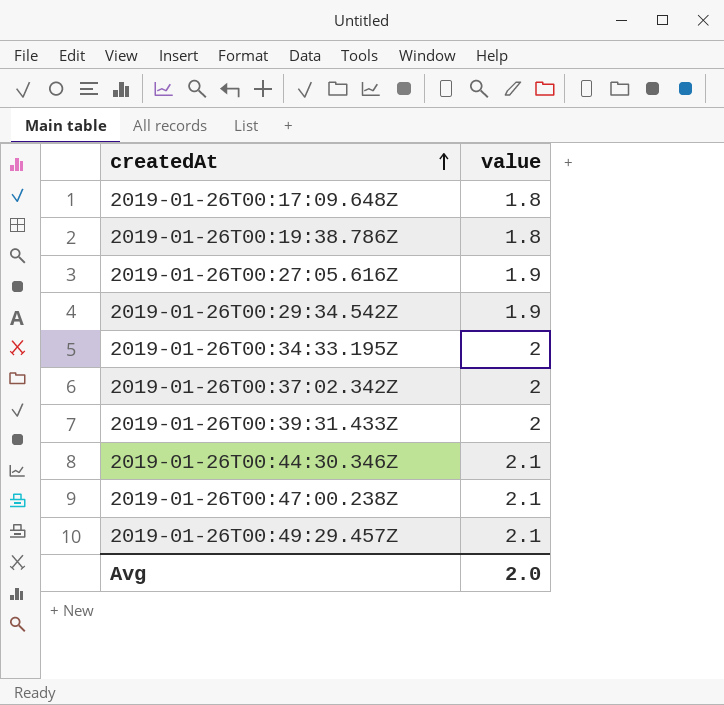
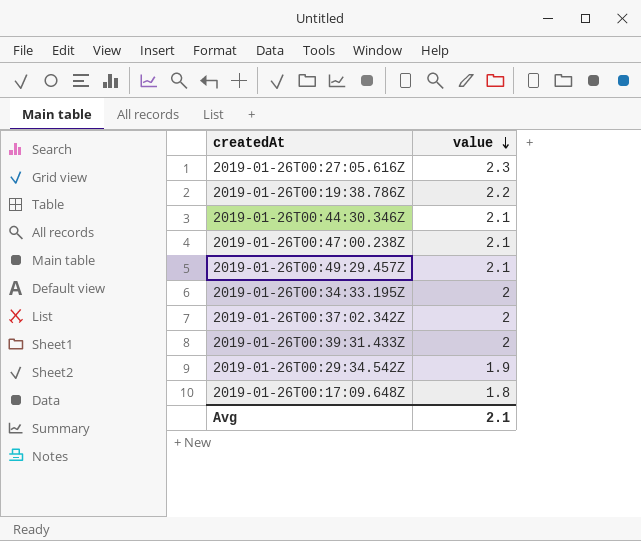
row order: createdAt ascending -> value descending
2019-01-26T00:27:05.616Z | value: 1.9 -> 2.3
2019-01-26T00:19:38.786Z | value: 1.8 -> 2.2
Avg | value: 2.0 -> 2.1

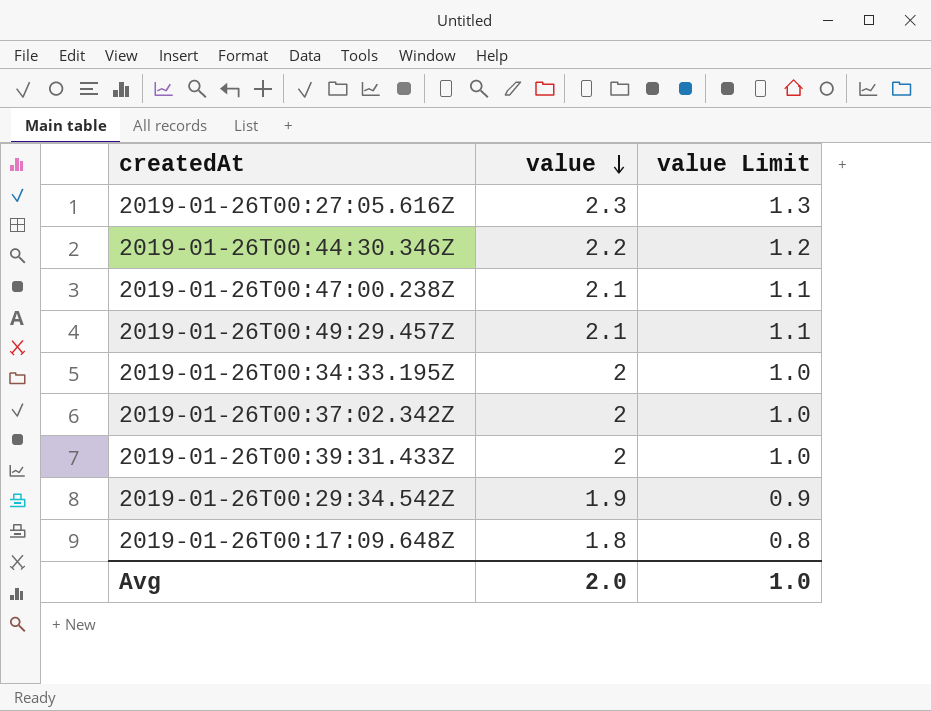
column value Limit | formula: none -> [value] - 1
row 2019-01-26T00:19:38.786Z: 2.2 -> none
2019-01-26T00:44:30.346Z | value: 2.1 -> 2.2
Avg | value: 2.1 -> 2.0

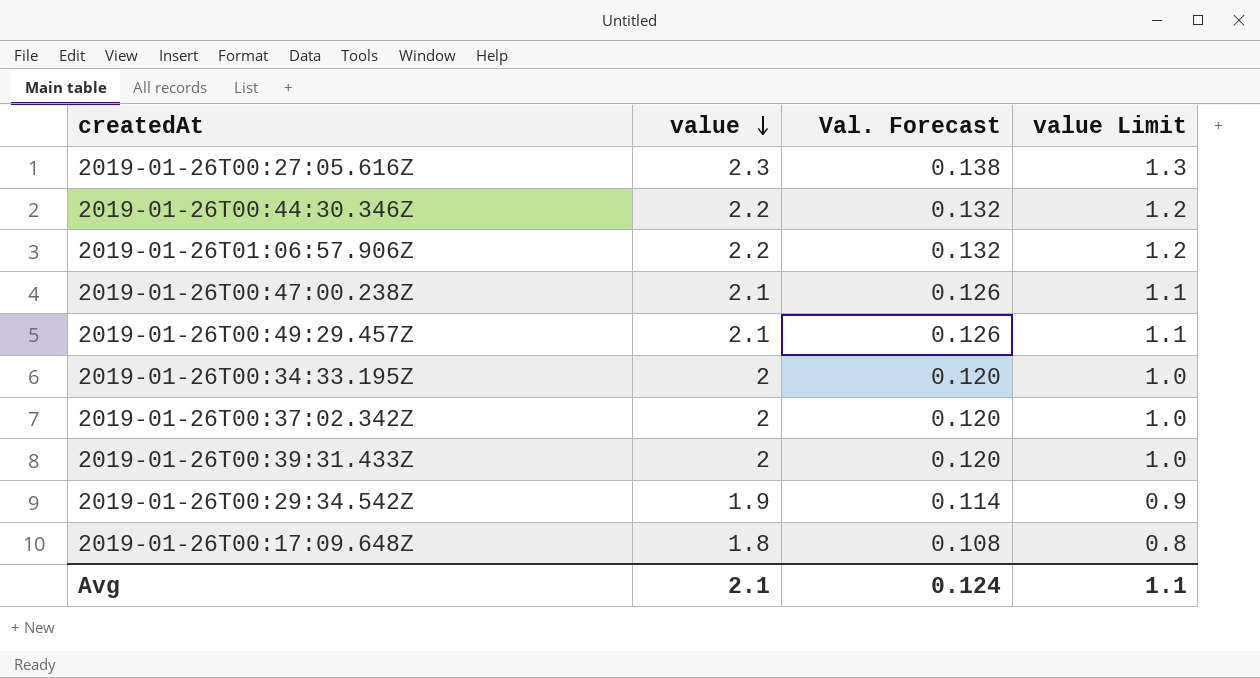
column Val. Forecast | formula: none -> [value] * 0.06
row 2019-01-26T01:06:57.906Z: none -> 2.2 | 0.132 | 1.2
Avg | value: 2.0 -> 2.1
Avg | value Limit: 1.0 -> 1.1

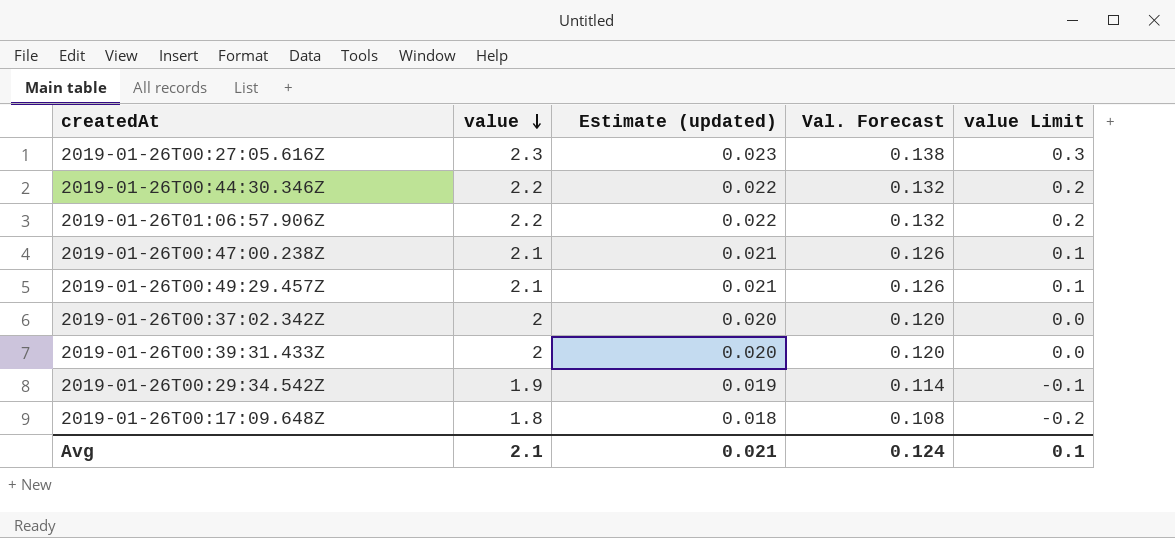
column Estimate (updated) | formula: none -> [value] * 0.01
column value Limit | formula: [value] - 1 -> [value] - 2
row 2019-01-26T00:34:33.195Z: 2 | 0.120 | 1.0 -> none
Avg | value Limit: 1.1 -> 0.1

